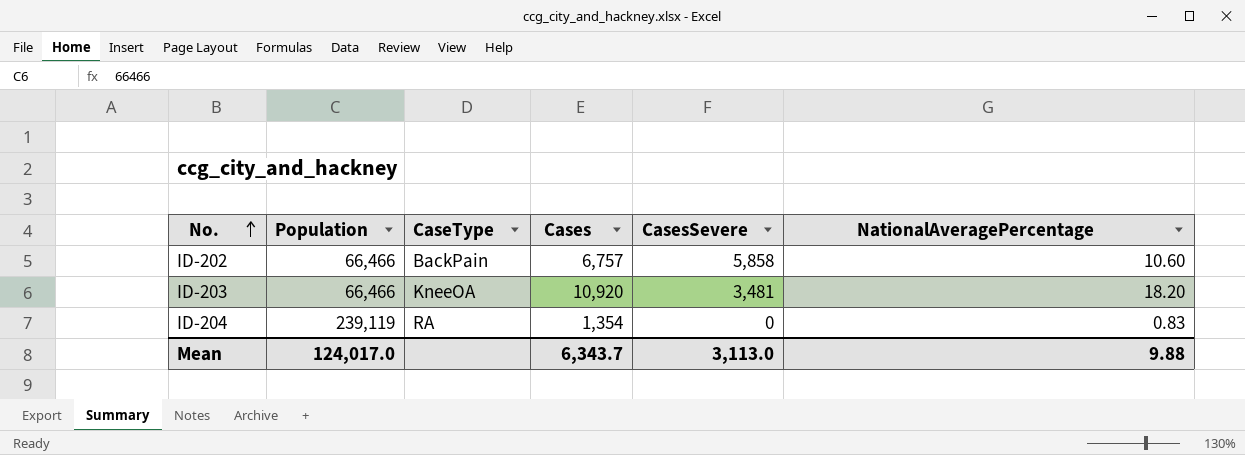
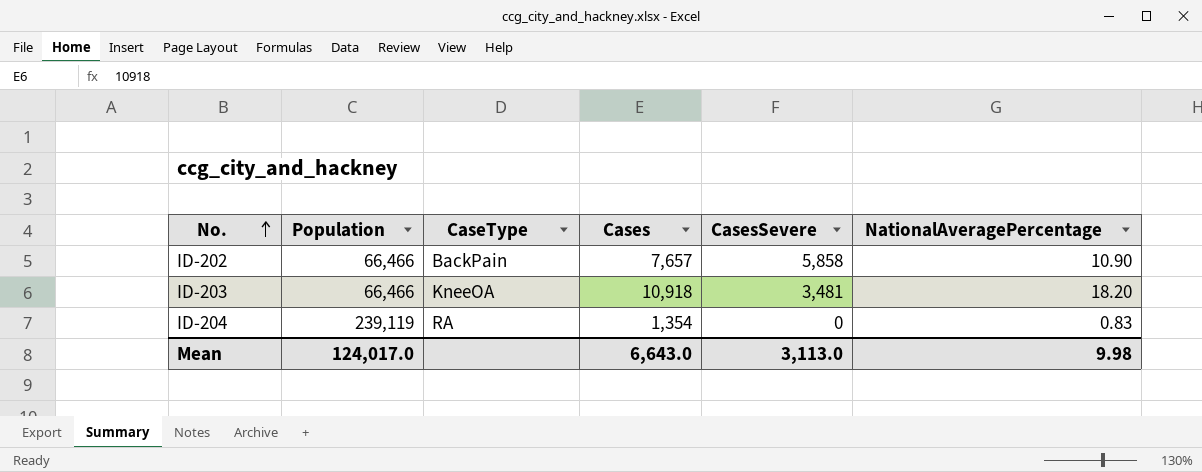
ID-202 | Cases: 6,757 -> 7,657
ID-202 | NationalAveragePercentage: 10.60 -> 10.90
ID-203 | Cases: 10,920 -> 10,918
Mean | Cases: 6,343.7 -> 6,643.0
Mean | NationalAveragePercentage: 9.88 -> 9.98

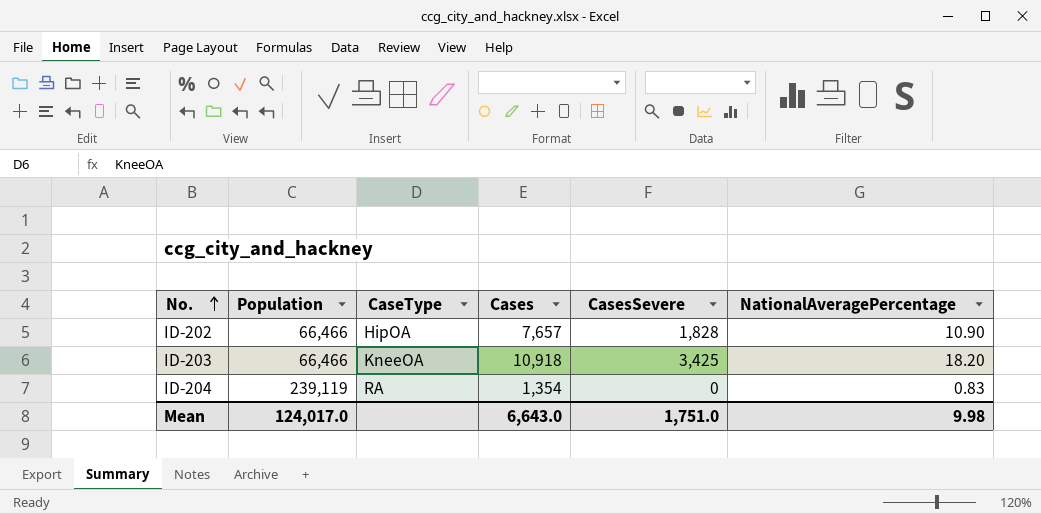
ID-202 | CaseType: BackPain -> HipOA
ID-202 | CasesSevere: 5,858 -> 1,828
ID-203 | CasesSevere: 3,481 -> 3,425
Mean | CasesSevere: 3,113.0 -> 1,751.0

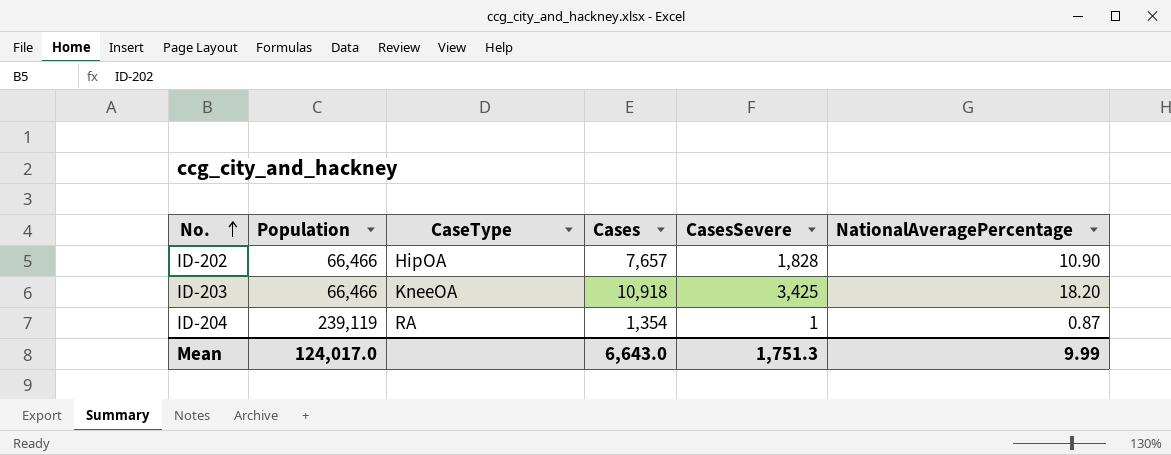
ID-204 | CasesSevere: 0 -> 1
ID-204 | NationalAveragePercentage: 0.83 -> 0.87
Mean | CasesSevere: 1,751.0 -> 1,751.3
Mean | NationalAveragePercentage: 9.98 -> 9.99

